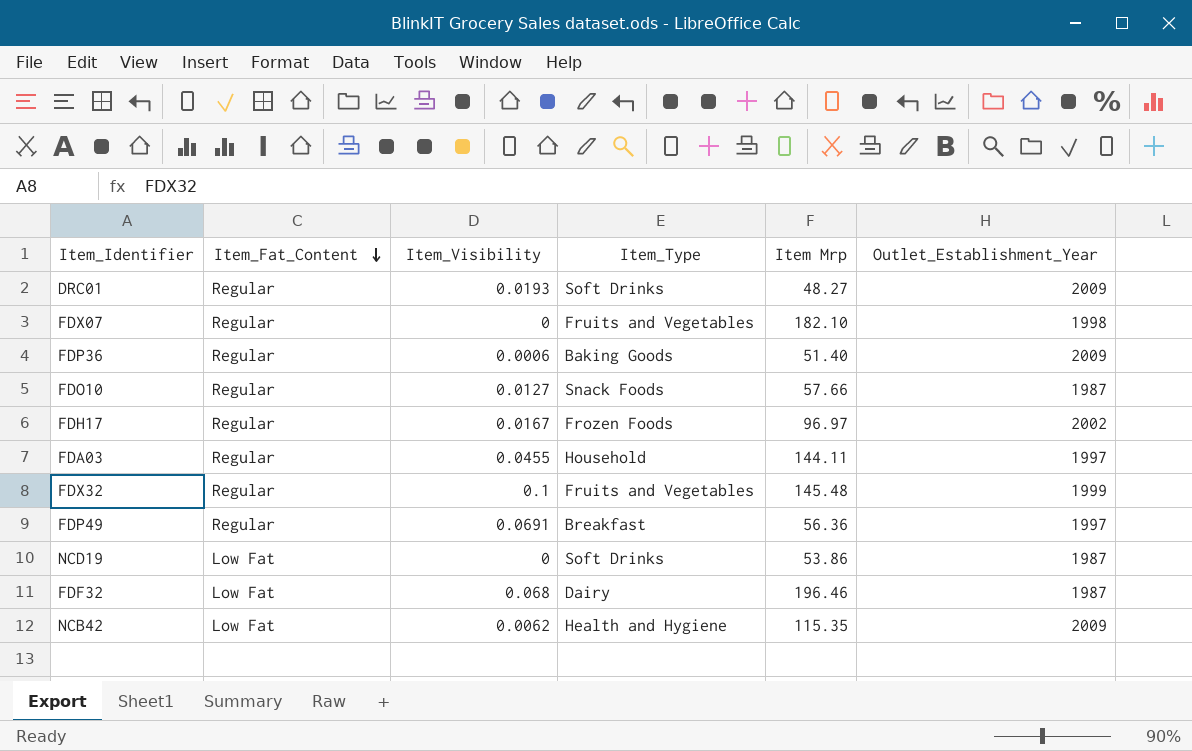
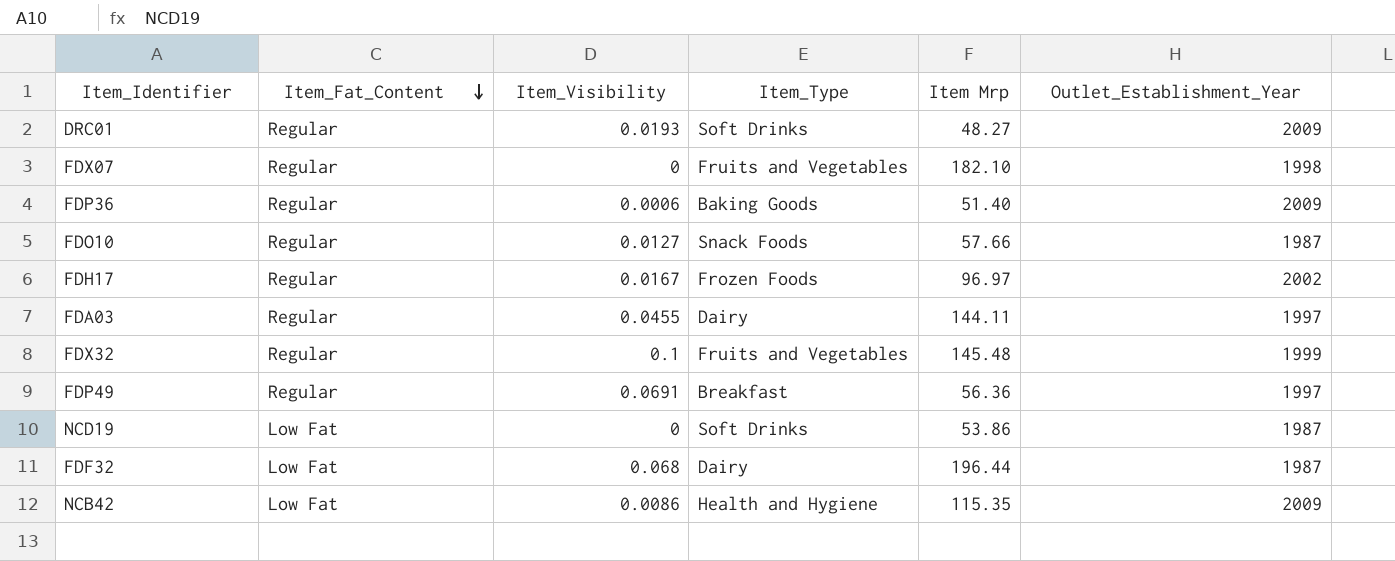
FDA03 | Item_Type: Household -> Dairy
FDF32 | Item Mrp: 196.46 -> 196.44
NCB42 | Item_Visibility: 0.0062 -> 0.0086

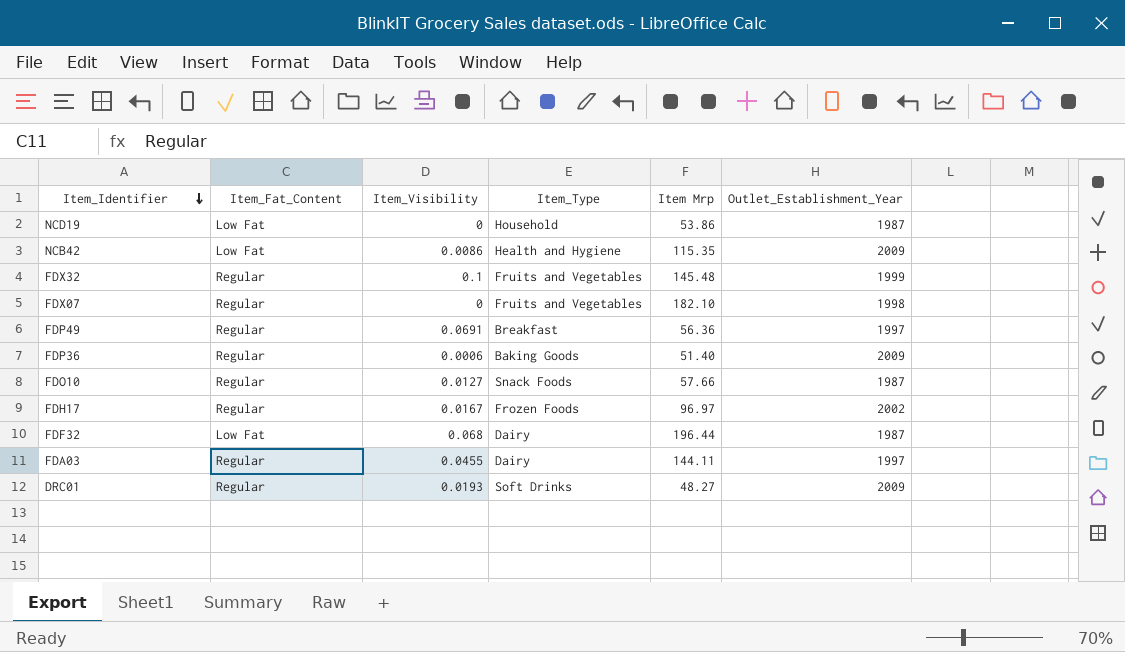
row order: Item_Fat_Content descending -> Item_Identifier descending
NCD19 | Item_Type: Soft Drinks -> Household

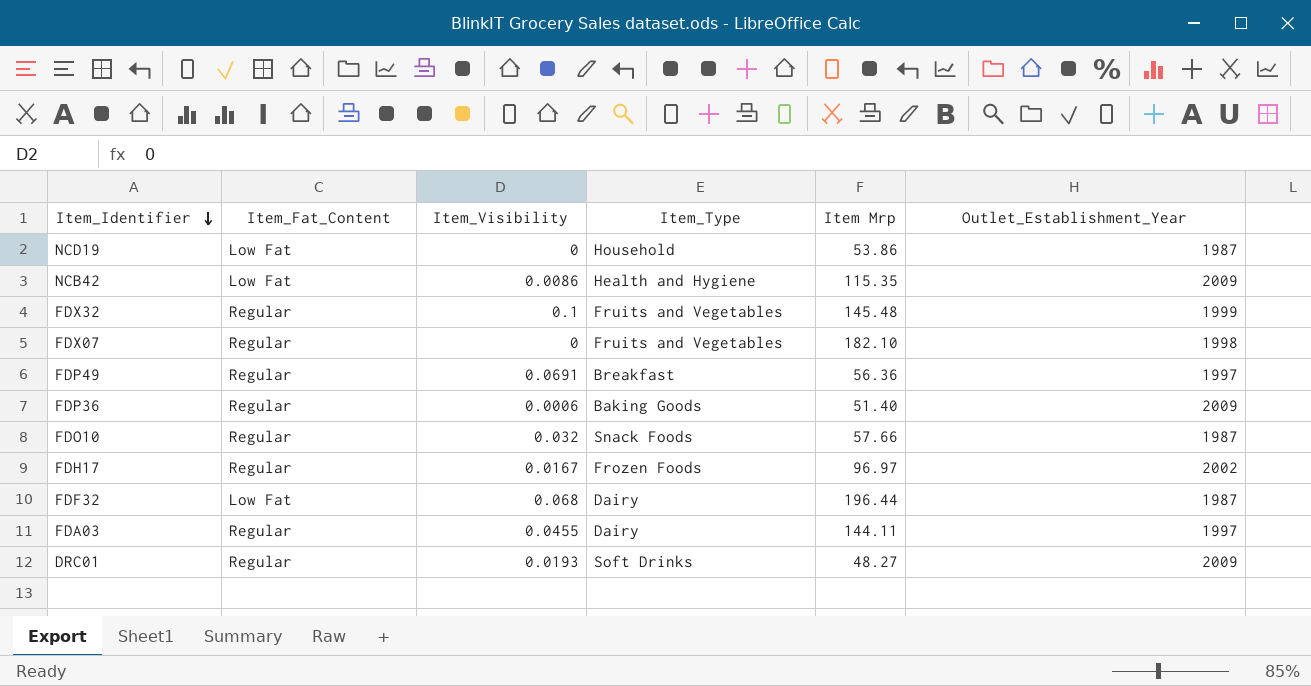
FDO10 | Item_Visibility: 0.0127 -> 0.032

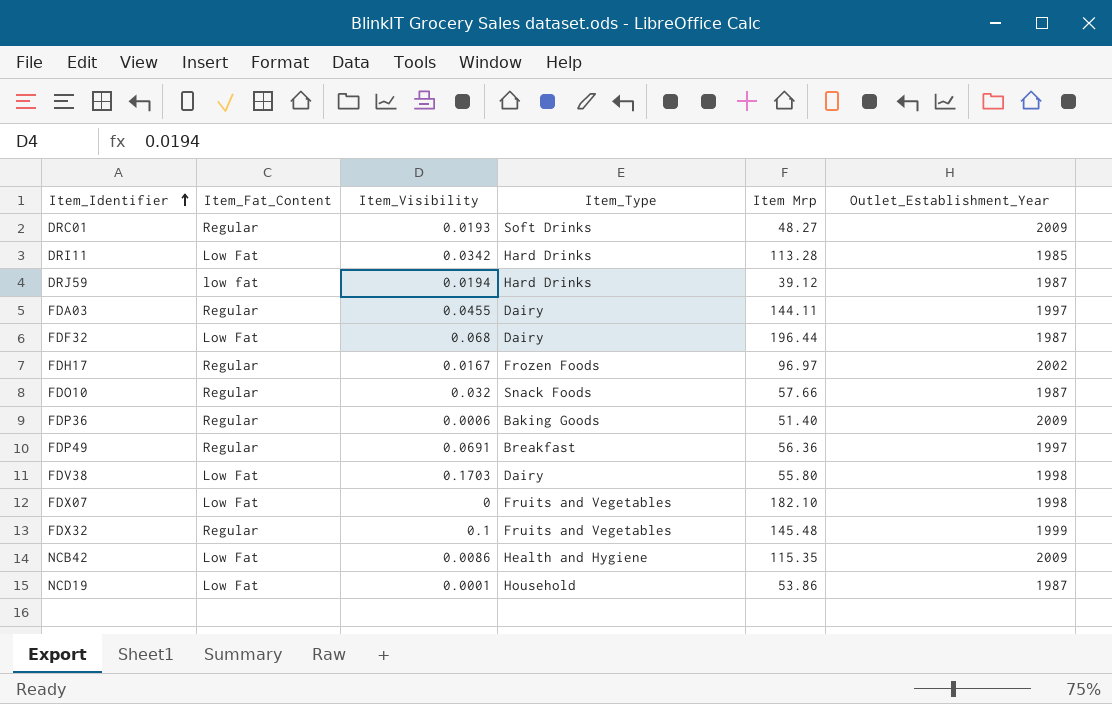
row order: Item_Identifier descending -> Item_Identifier ascending
row DRI11: none -> Low Fat | 0.0342 | Hard Drinks | 113.28 | 1985
row DRJ59: none -> low fat | 0.0194 | Hard Drinks | 39.12 | 1987
row FDV38: none -> Low Fat | 0.1703 | Dairy | 55.80 | 1998
FDX07 | Item_Fat_Content: Regular -> Low Fat
NCD19 | Item_Visibility: 0 -> 0.0001

